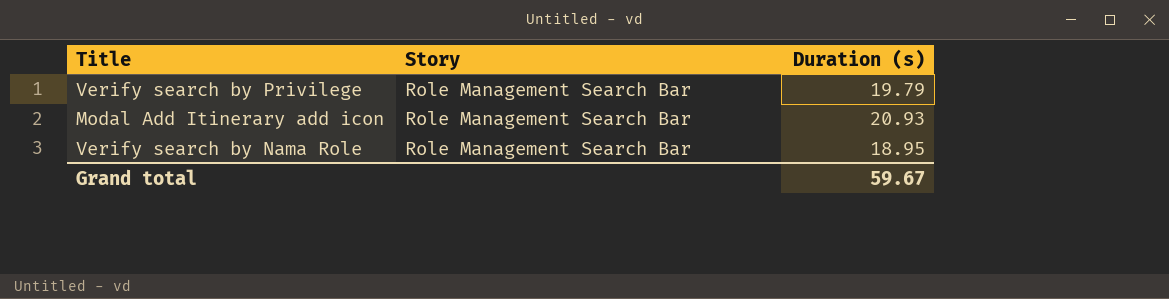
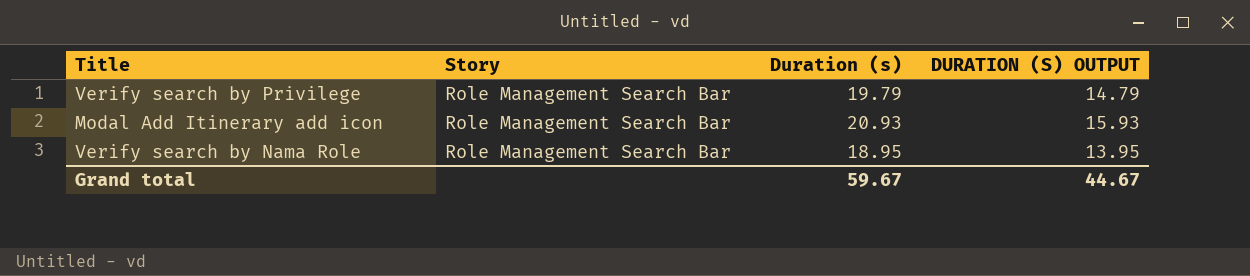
column DURATION (S) OUTPUT | formula: none -> [Duration (s)] - 5

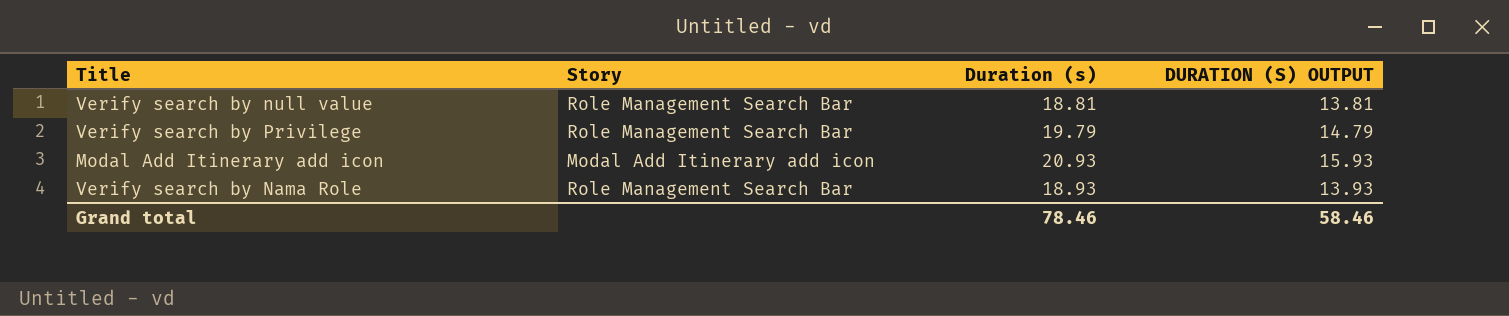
row Verify search by null value: none -> Role Management Search Bar | 18.81 | 13.81
Modal Add Itinerary add icon | Story: Role Management Search Bar -> Modal Add Itinerary add icon
Verify search by Nama Role | Duration (s): 18.95 -> 18.93
Verify search by Nama Role | DURATION (S) OUTPUT: 13.95 -> 13.93
Grand total | Duration (s): 59.67 -> 78.46
Grand total | DURATION (S) OUTPUT: 44.67 -> 58.46

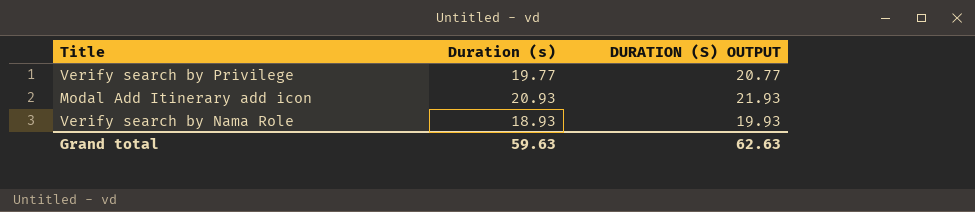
column Story | position: 2 -> none
column DURATION (S) OUTPUT | formula: [Duration (s)] - 5 -> [Duration (s)] + 1
row Verify search by null value: Role Management Search Bar | 18.81 | 13.81 -> none
Verify search by Privilege | Duration (s): 19.79 -> 19.77
Grand total | Duration (s): 78.46 -> 59.63
Grand total | DURATION (S) OUTPUT: 58.46 -> 62.63

